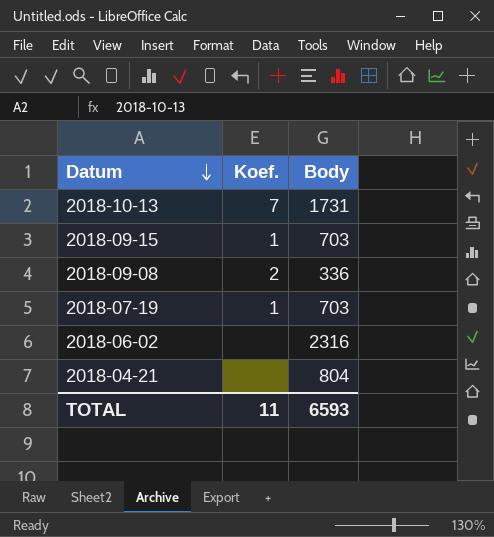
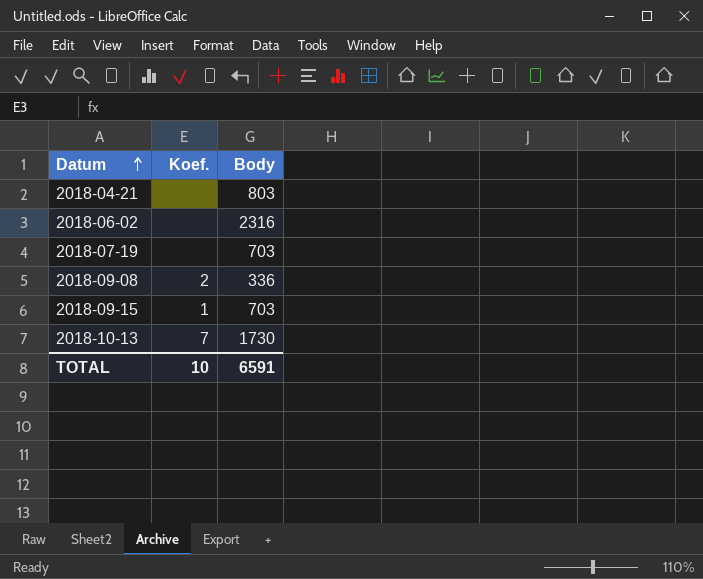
row order: Datum descending -> Datum ascending
2018-04-21 | Body: 804 -> 803
2018-07-19 | Koef.: 1 -> none
2018-10-13 | Body: 1731 -> 1730
TOTAL | Koef.: 11 -> 10
TOTAL | Body: 6593 -> 6591

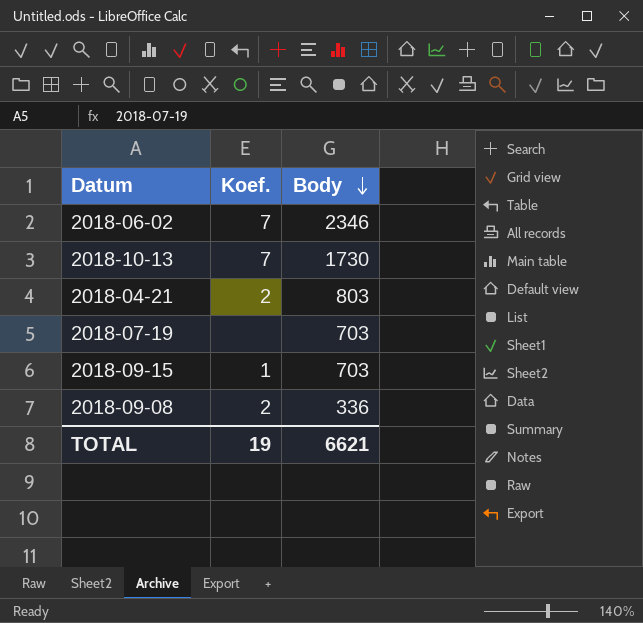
row order: Datum ascending -> Body descending
2018-06-02 | Koef.: none -> 7
2018-06-02 | Body: 2316 -> 2346
2018-04-21 | Koef.: none -> 2
TOTAL | Koef.: 10 -> 19
TOTAL | Body: 6591 -> 6621

